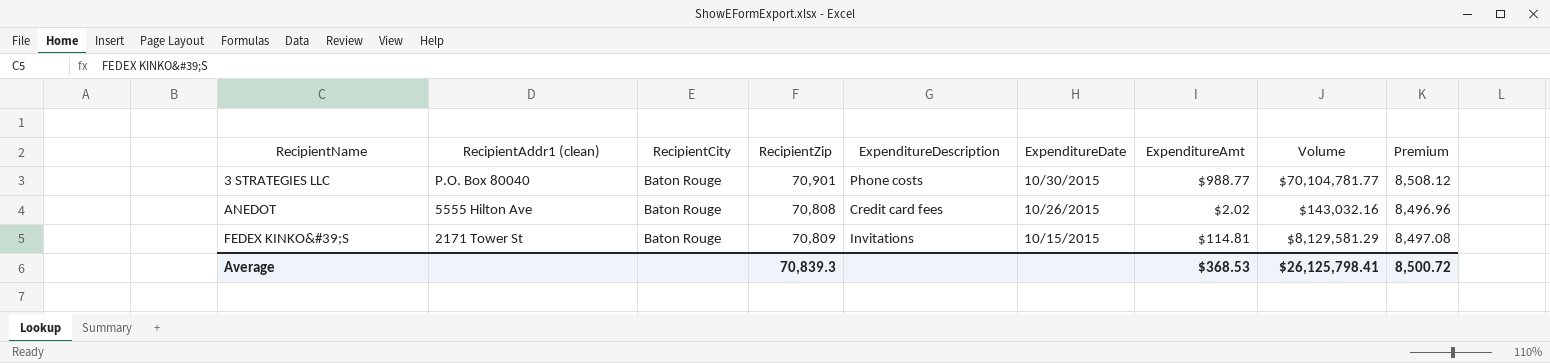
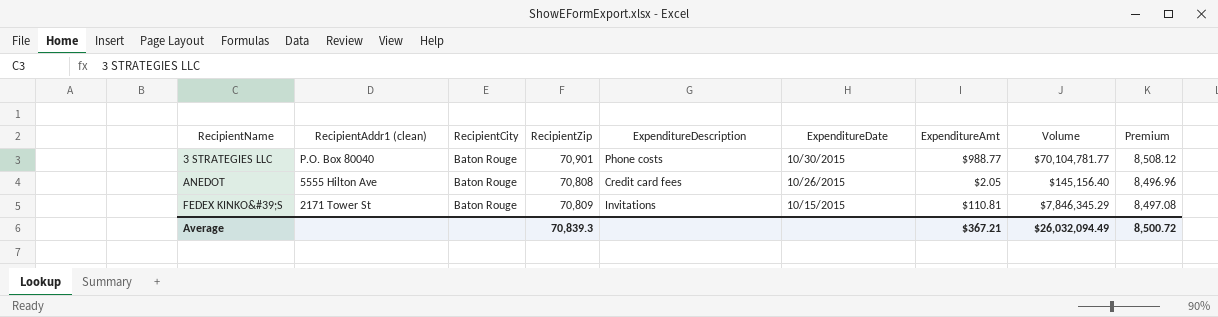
ANEDOT | ExpenditureAmt: $2.02 -> $2.05
ANEDOT | Volume: $143,032.16 -> $145,156.40
FEDEX KINKO&#39;S | ExpenditureAmt: $114.81 -> $110.81
FEDEX KINKO&#39;S | Volume: $8,129,581.29 -> $7,846,345.29
Average | ExpenditureAmt: $368.53 -> $367.21
Average | Volume: $26,125,798.41 -> $26,032,094.49

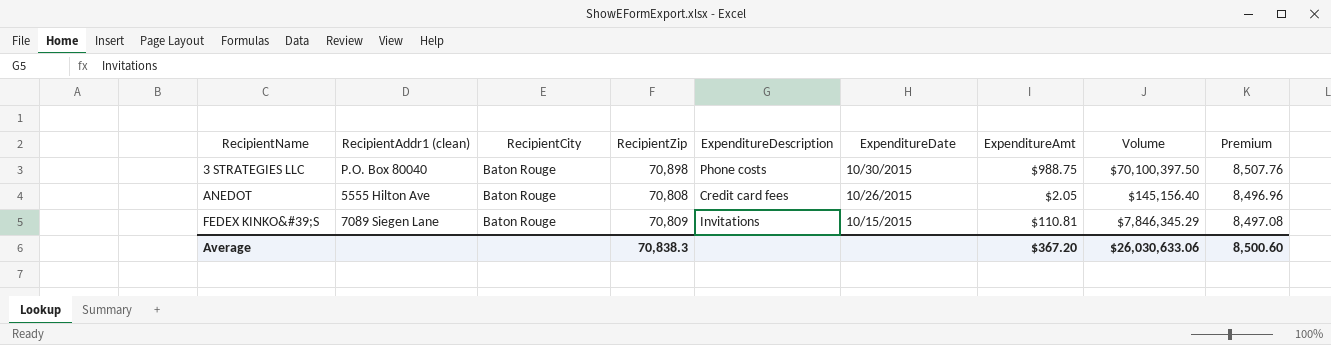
3 STRATEGIES LLC | RecipientZip: 70,901 -> 70,898
3 STRATEGIES LLC | ExpenditureAmt: $988.77 -> $988.75
3 STRATEGIES LLC | Volume: $70,104,781.77 -> $70,100,397.50
3 STRATEGIES LLC | Premium: 8,508.12 -> 8,507.76
FEDEX KINKO&#39;S | RecipientAddr1 (clean): 2171 Tower St -> 7089 Siegen Lane
Average | RecipientZip: 70,839.3 -> 70,838.3
Average | ExpenditureAmt: $367.21 -> $367.20
Average | Volume: $26,032,094.49 -> $26,030,633.06
Average | Premium: 8,500.72 -> 8,500.60

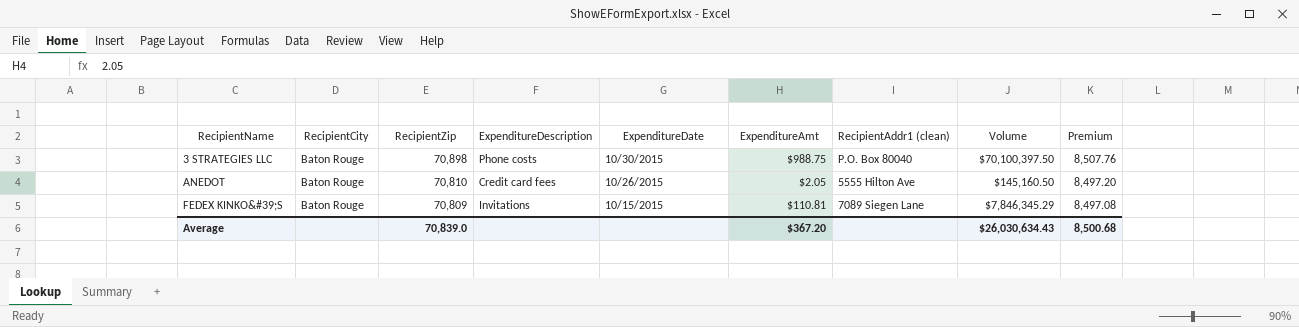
column RecipientAddr1 (clean) | position: 2 -> 7
ANEDOT | RecipientZip: 70,808 -> 70,810
ANEDOT | Volume: $145,156.40 -> $145,160.50
ANEDOT | Premium: 8,496.96 -> 8,497.20
Average | RecipientZip: 70,838.3 -> 70,839.0
Average | Volume: $26,030,633.06 -> $26,030,634.43
Average | Premium: 8,500.60 -> 8,500.68

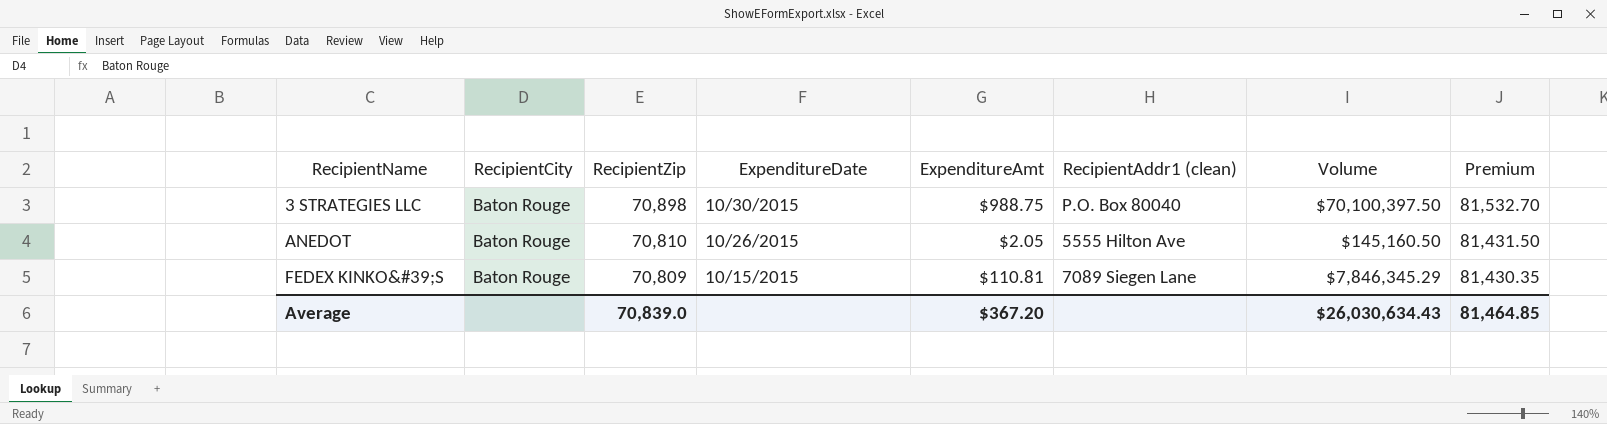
column ExpenditureDescription | position: 4 -> none
column Premium | formula: [RecipientZip] * 0.12 -> [RecipientZip] * 1.15
Average | Premium: 8,500.68 -> 81,464.85

